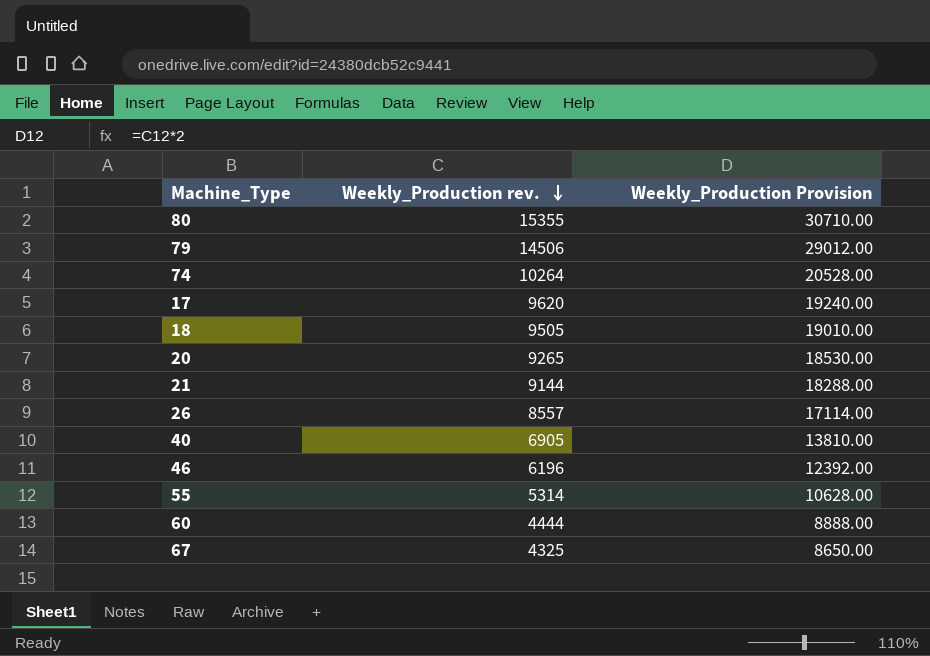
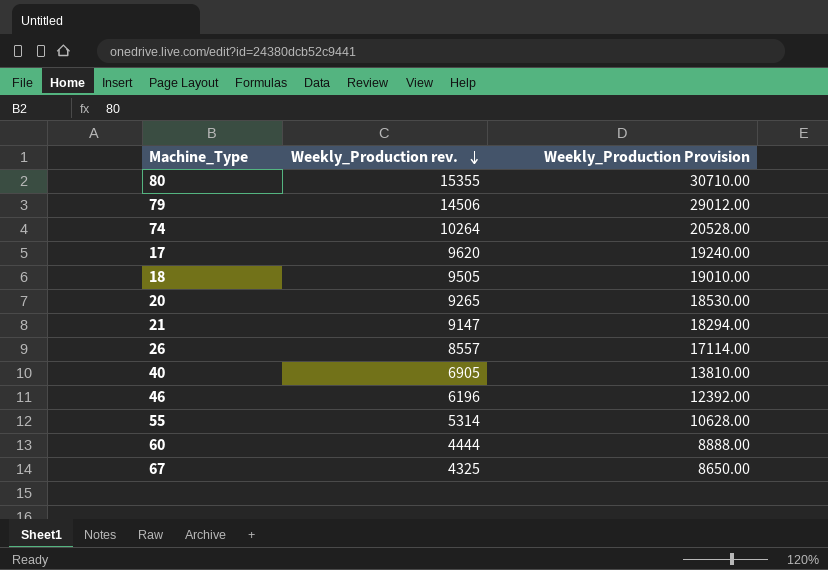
21 | Weekly_Production rev.: 9144 -> 9147
21 | Weekly_Production Provision: 18288.00 -> 18294.00

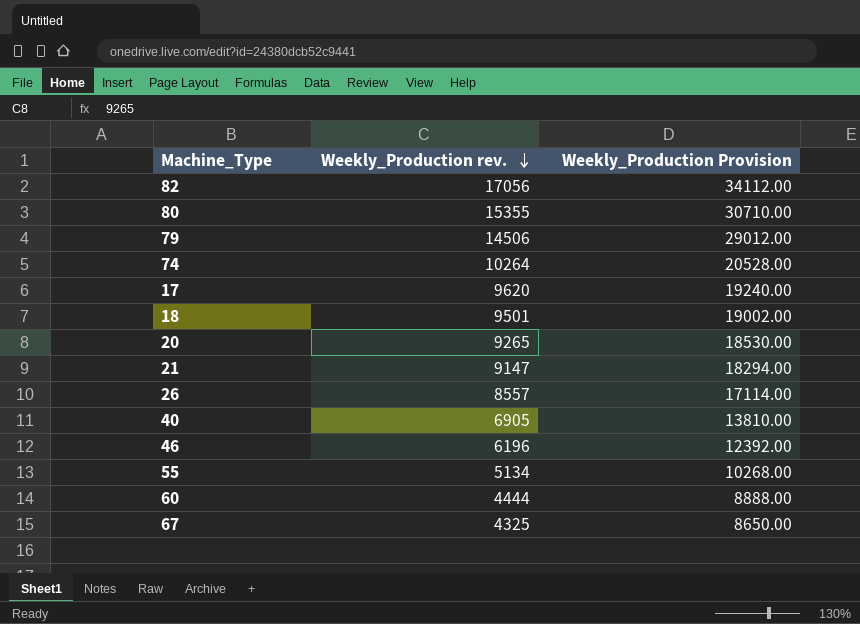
row 82: none -> 17056 | 34112.00
18 | Weekly_Production rev.: 9505 -> 9501
18 | Weekly_Production Provision: 19010.00 -> 19002.00
55 | Weekly_Production rev.: 5314 -> 5134
55 | Weekly_Production Provision: 10628.00 -> 10268.00

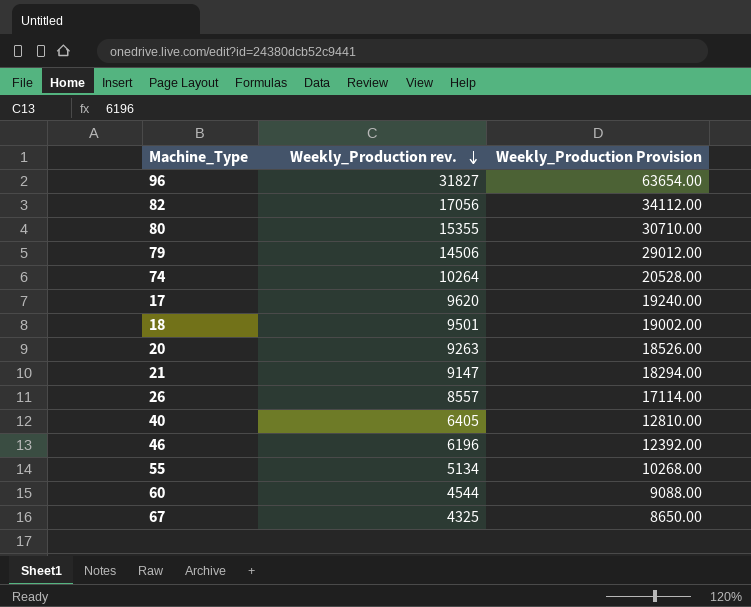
row 96: none -> 31827 | 63654.00
20 | Weekly_Production rev.: 9265 -> 9263
20 | Weekly_Production Provision: 18530.00 -> 18526.00
40 | Weekly_Production rev.: 6905 -> 6405
40 | Weekly_Production Provision: 13810.00 -> 12810.00
60 | Weekly_Production rev.: 4444 -> 4544
60 | Weekly_Production Provision: 8888.00 -> 9088.00

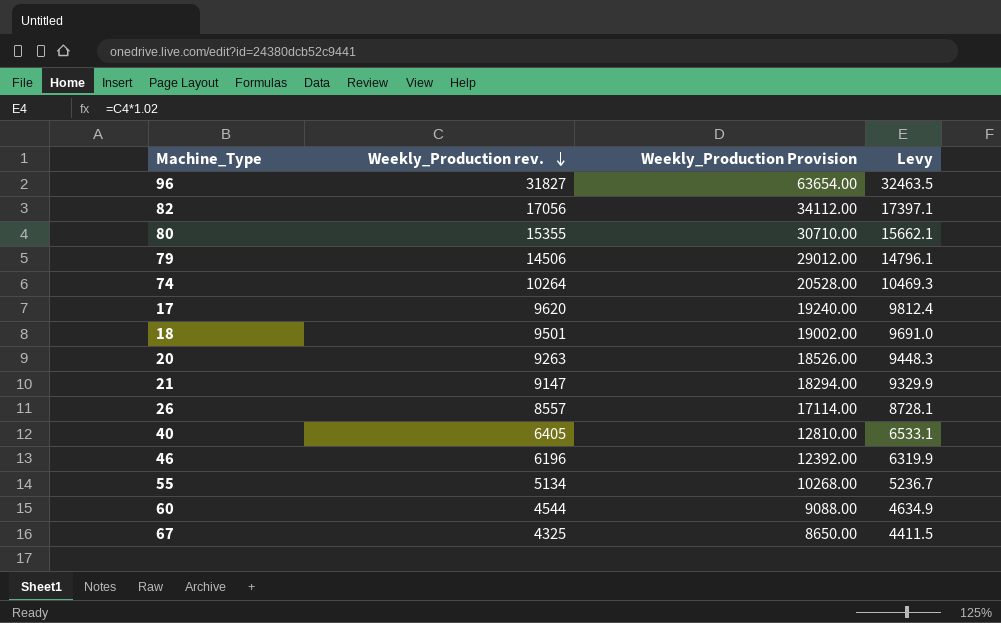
column Levy | formula: none -> [Weekly_Production rev.] * 1.02

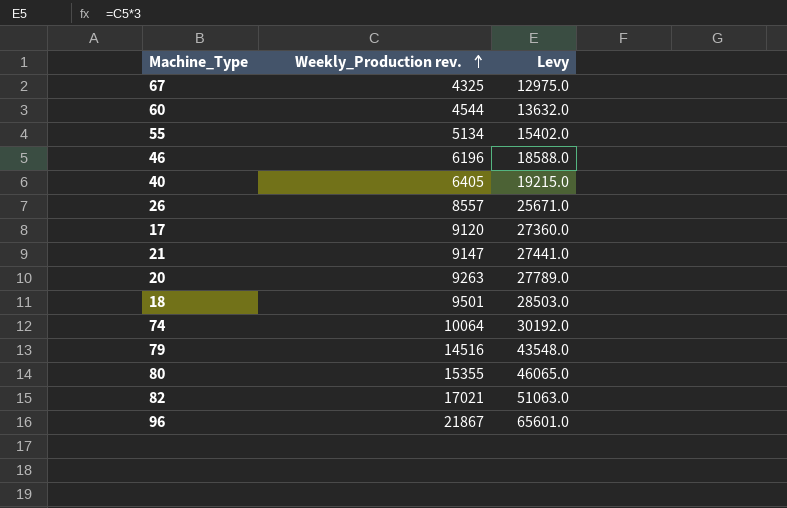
row order: Weekly_Production rev. descending -> Weekly_Production rev. ascending
column Weekly_Production Provision | formula: [Weekly_Production rev.] * 2 -> none
column Levy | formula: [Weekly_Production rev.] * 1.02 -> [Weekly_Production rev.] * 3
17 | Weekly_Production rev.: 9620 -> 9120
74 | Weekly_Production rev.: 10264 -> 10064
79 | Weekly_Production rev.: 14506 -> 14516
82 | Weekly_Production rev.: 17056 -> 17021
96 | Weekly_Production rev.: 31827 -> 21867

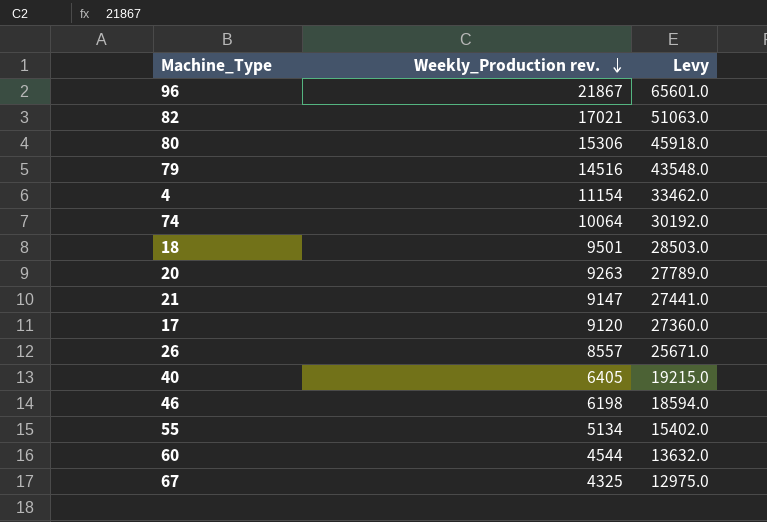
row order: Weekly_Production rev. ascending -> Weekly_Production rev. descending
80 | Weekly_Production rev.: 15355 -> 15306
80 | Levy: 46065.0 -> 45918.0
row 4: none -> 11154 | 33462.0
46 | Weekly_Production rev.: 6196 -> 6198
46 | Levy: 18588.0 -> 18594.0

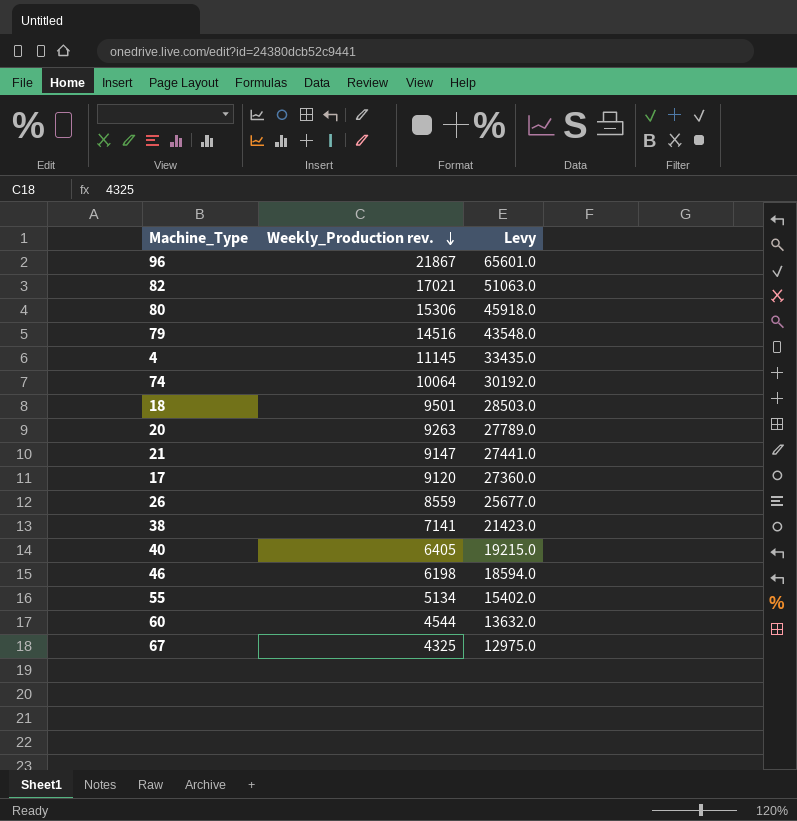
4 | Weekly_Production rev.: 11154 -> 11145
4 | Levy: 33462.0 -> 33435.0
26 | Weekly_Production rev.: 8557 -> 8559
26 | Levy: 25671.0 -> 25677.0
row 38: none -> 7141 | 21423.0

